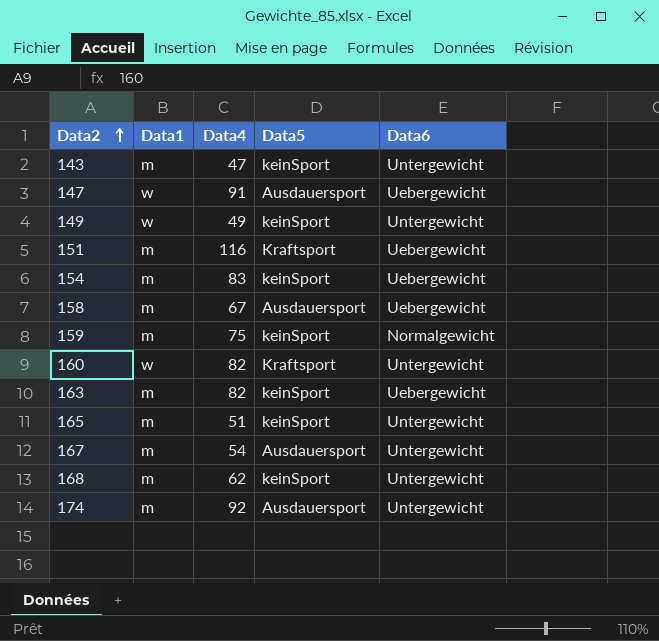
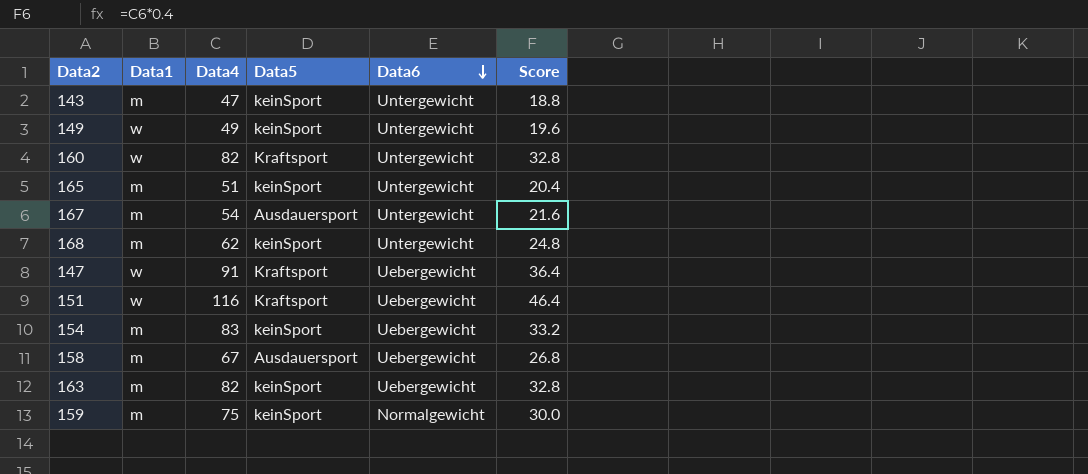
row order: Data2 ascending -> Data6 descending
column Score | formula: none -> [Data4] * 0.4
row 174: m | 92 | Ausdauersport | Untergewicht -> none
147 | Data5: Ausdauersport -> Kraftsport
151 | Data1: m -> w

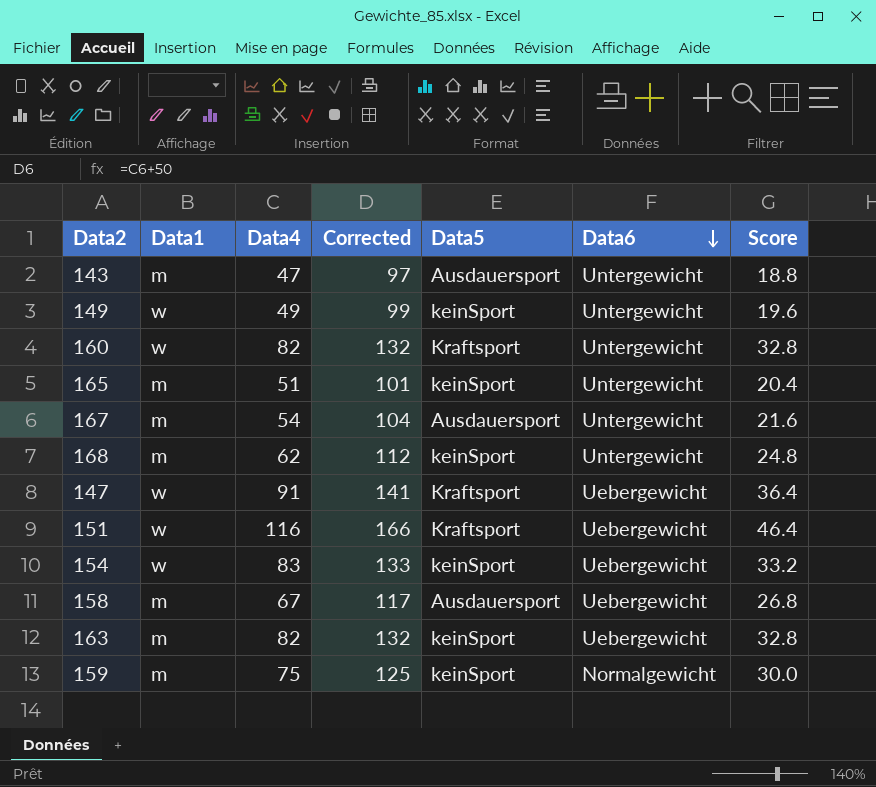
column Corrected | formula: none -> [Data4] + 50
143 | Data5: keinSport -> Ausdauersport
154 | Data1: m -> w

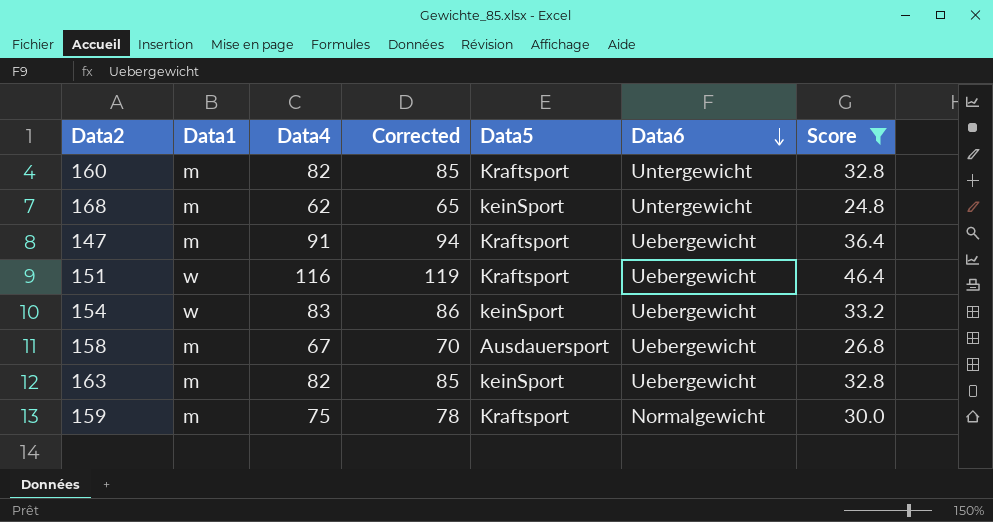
filter: none -> Score >= 24.8
column Corrected | formula: [Data4] + 50 -> [Data4] + 3
160 | Data1: w -> m
147 | Data1: w -> m
159 | Data5: keinSport -> Kraftsport

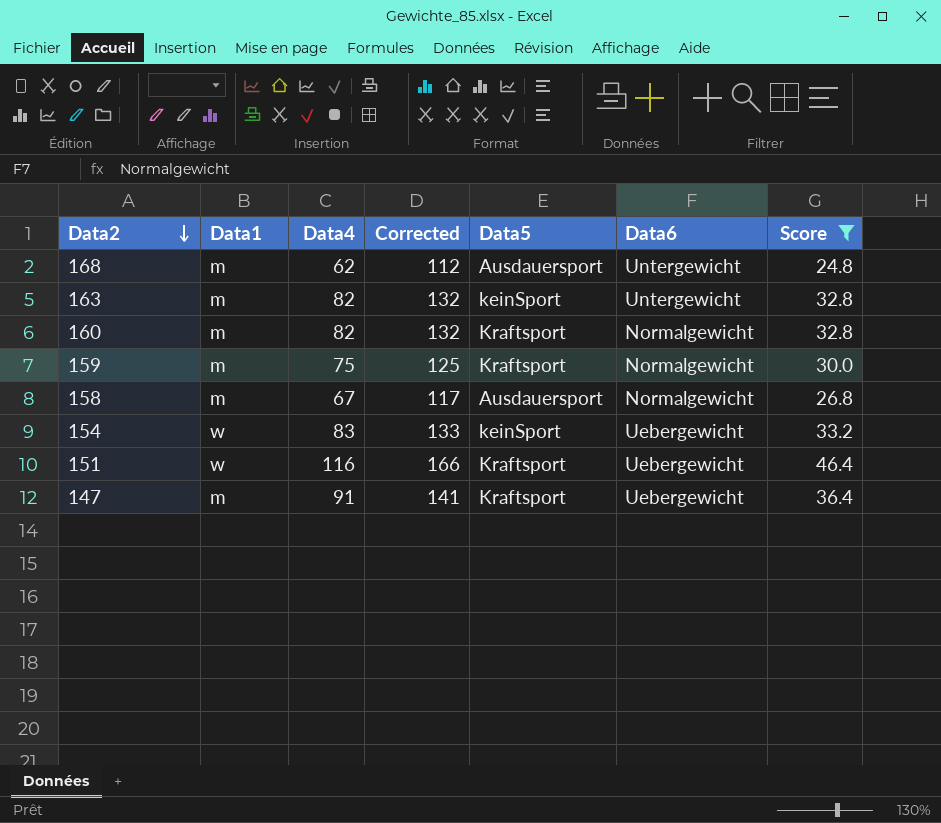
row order: Data6 descending -> Data2 descending
column Corrected | formula: [Data4] + 3 -> [Data4] + 50
168 | Data5: keinSport -> Ausdauersport
163 | Data6: Uebergewicht -> Untergewicht
160 | Data6: Untergewicht -> Normalgewicht
158 | Data6: Uebergewicht -> Normalgewicht

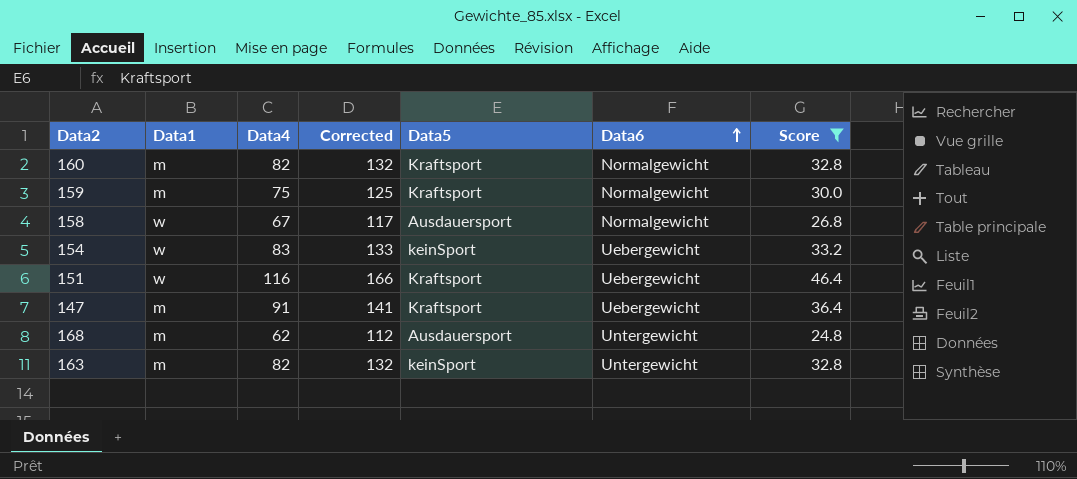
row order: Data2 descending -> Data6 ascending
158 | Data1: m -> w

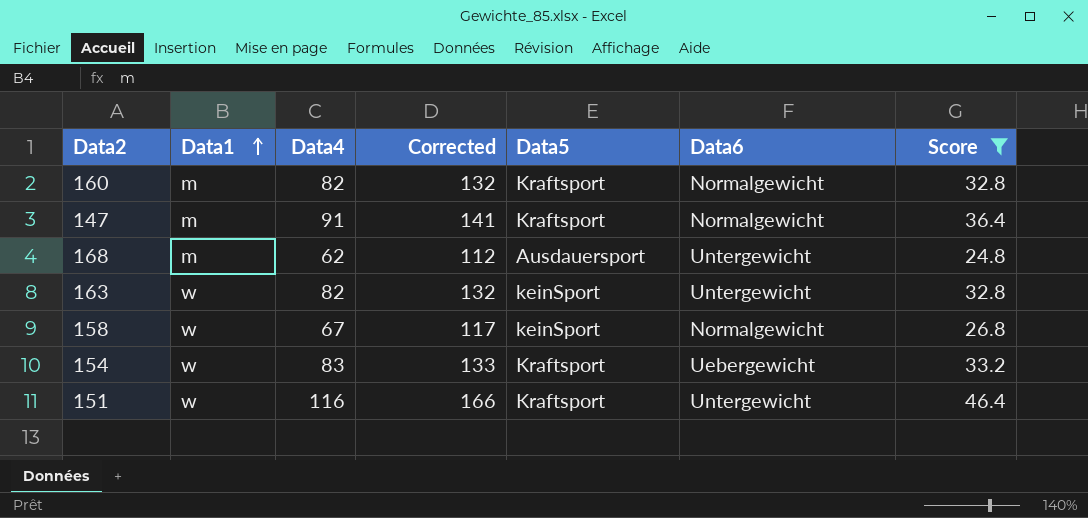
row order: Data6 ascending -> Data1 ascending
row 159: m | 75 | 125 | Kraftsport | Normalgewicht | 30.0 -> none
147 | Data6: Uebergewicht -> Normalgewicht
163 | Data1: m -> w
158 | Data5: Ausdauersport -> keinSport
154 | Data5: keinSport -> Kraftsport
151 | Data6: Uebergewicht -> Untergewicht

